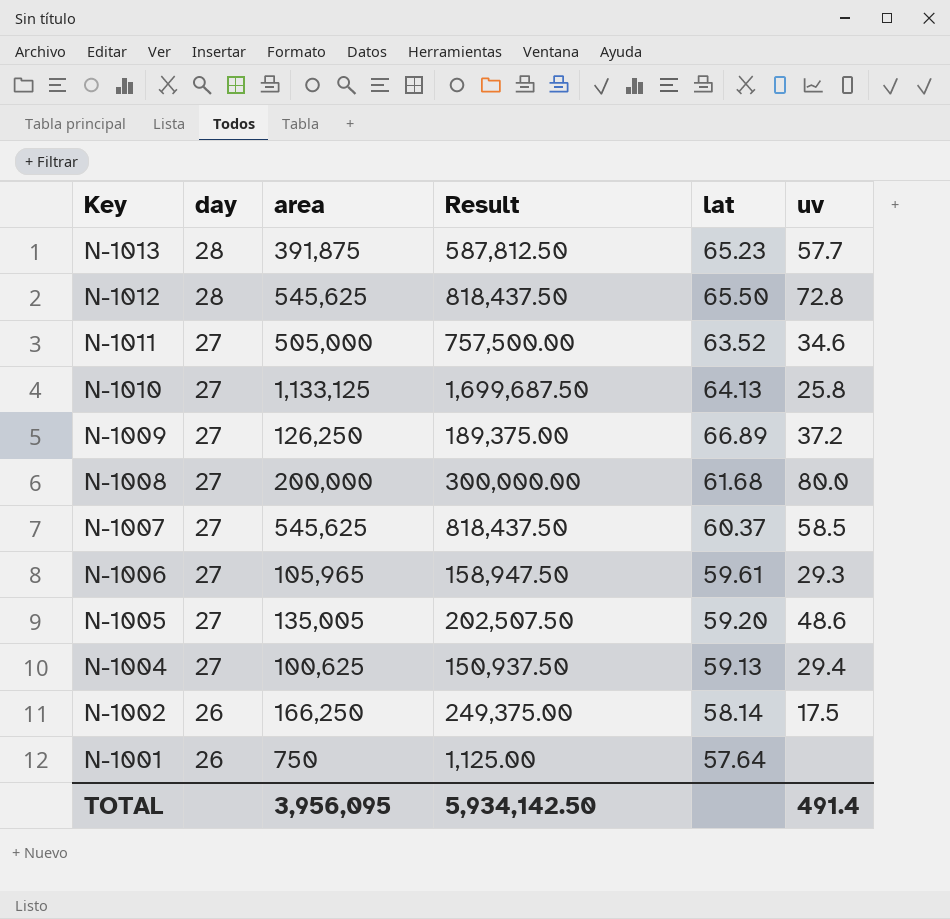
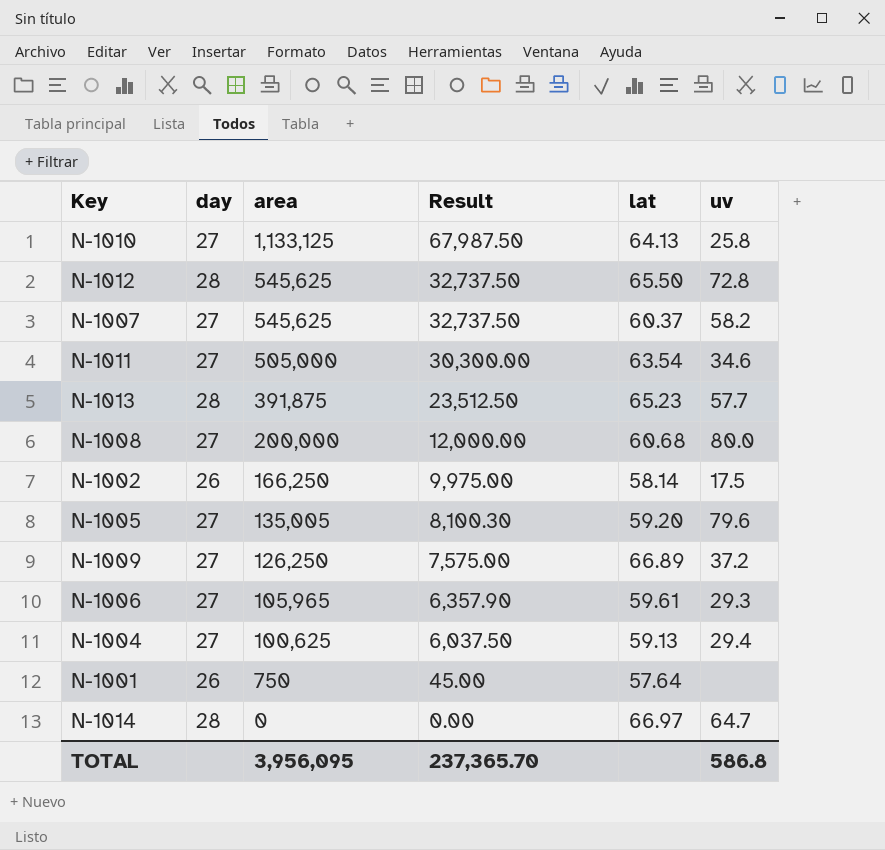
row order: Key descending -> area descending
column Result | formula: [area] * 1.5 -> [area] * 0.06
N-1007 | uv: 58.5 -> 58.2
N-1011 | lat: 63.52 -> 63.54
N-1008 | lat: 61.68 -> 60.68
N-1005 | uv: 48.6 -> 79.6
row N-1014: none -> 28 | 0 | 0.00 | 66.97 | 64.7
TOTAL | Result: 5,934,142.50 -> 237,365.70
TOTAL | uv: 491.4 -> 586.8

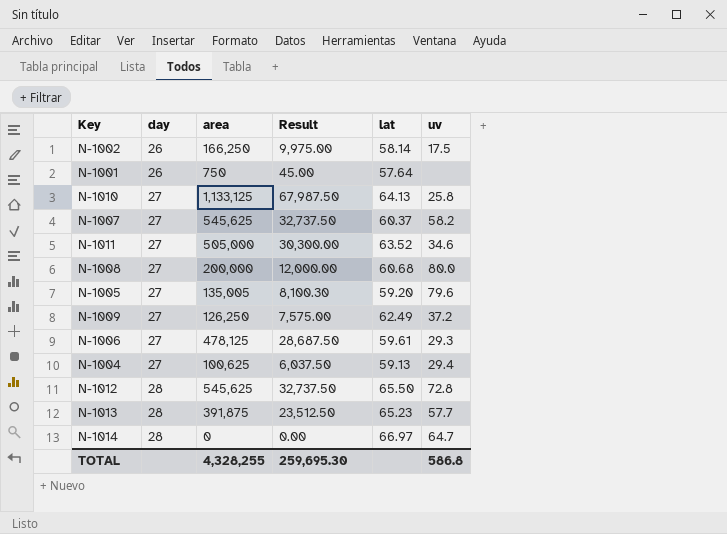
row order: area descending -> day ascending
N-1011 | lat: 63.54 -> 63.52
N-1009 | lat: 66.89 -> 62.49
N-1006 | area: 105,965 -> 478,125
N-1006 | Result: 6,357.90 -> 28,687.50
TOTAL | area: 3,956,095 -> 4,328,255
TOTAL | Result: 237,365.70 -> 259,695.30

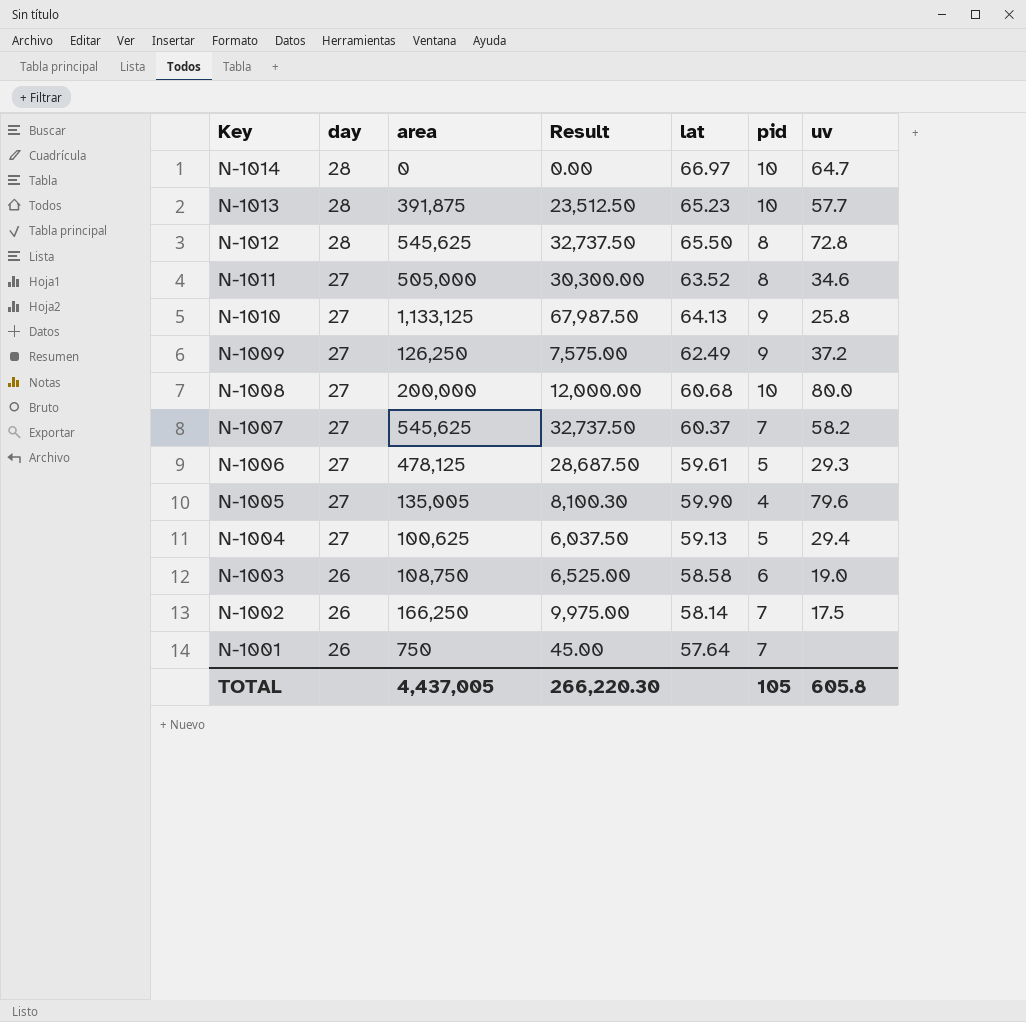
row order: day ascending -> Key descending
column pid | position: none -> 6
N-1005 | lat: 59.20 -> 59.90
row N-1003: none -> 26 | 108,750 | 6,525.00 | 58.58 | 6 | 19.0
TOTAL | area: 4,328,255 -> 4,437,005
TOTAL | Result: 259,695.30 -> 266,220.30
TOTAL | uv: 586.8 -> 605.8

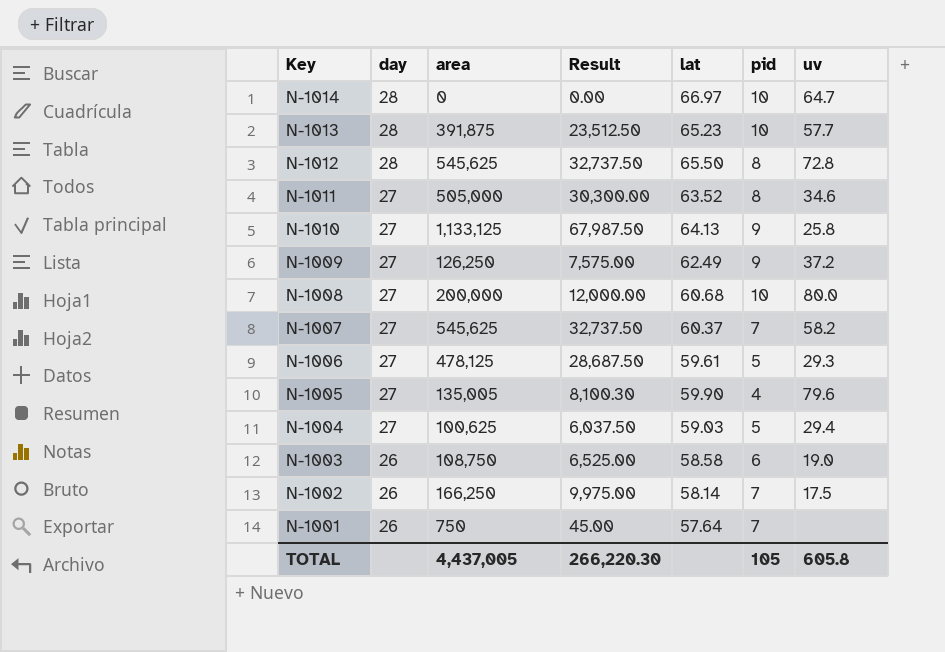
N-1004 | lat: 59.13 -> 59.03

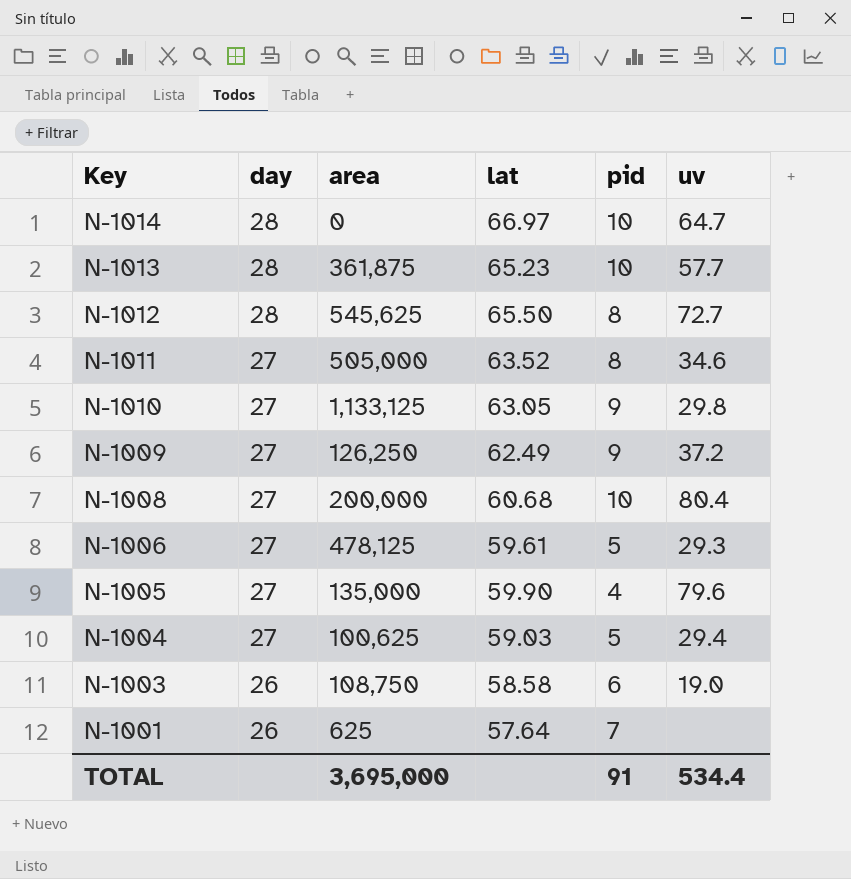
column Result | formula: [area] * 0.06 -> none
row N-1007: 27 | 545,625 | 32,737.50 | 60.37 | 7 | 58.2 -> none
row N-1002: 26 | 166,250 | 9,975.00 | 58.14 | 7 | 17.5 -> none
N-1013 | area: 391,875 -> 361,875
N-1012 | uv: 72.8 -> 72.7
N-1010 | lat: 64.13 -> 63.05
N-1010 | uv: 25.8 -> 29.8
N-1008 | uv: 80.0 -> 80.4
N-1005 | area: 135,005 -> 135,000
N-1001 | area: 750 -> 625
TOTAL | area: 4,437,005 -> 3,695,000
TOTAL | pid: 105 -> 91
TOTAL | uv: 605.8 -> 534.4

